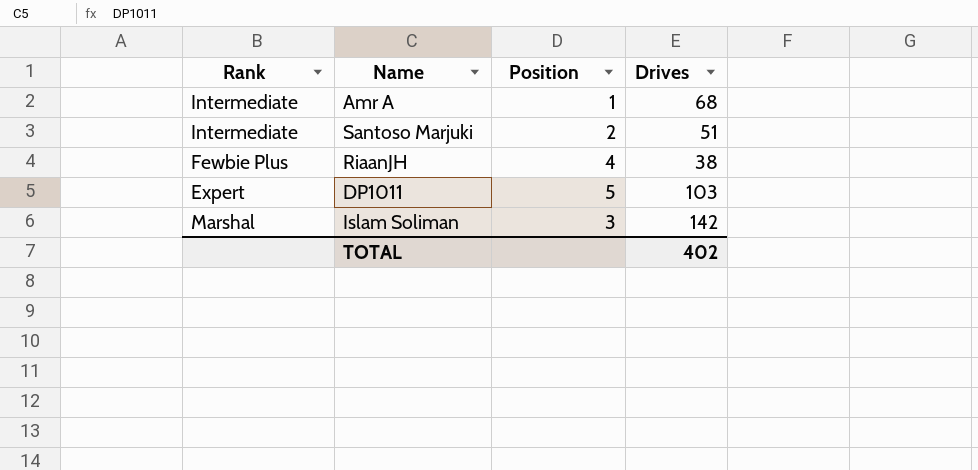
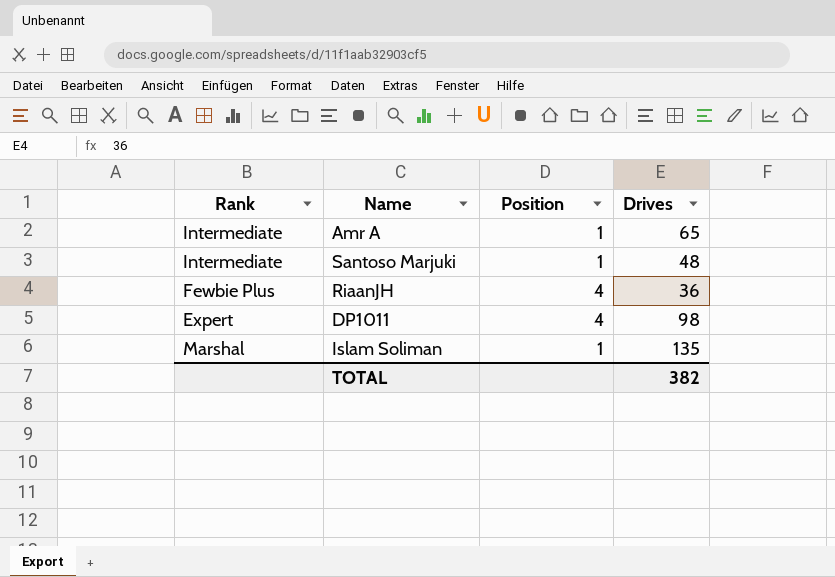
Amr A | Drives: 68 -> 65
Santoso Marjuki | Position: 2 -> 1
Santoso Marjuki | Drives: 51 -> 48
RiaanJH | Drives: 38 -> 36
DP1011 | Position: 5 -> 4
DP1011 | Drives: 103 -> 98
Islam Soliman | Position: 3 -> 1
Islam Soliman | Drives: 142 -> 135
TOTAL | Drives: 402 -> 382

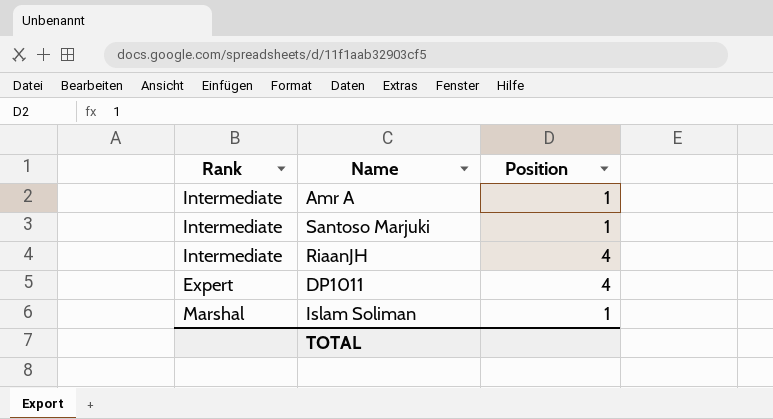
column Drives | position: 4 -> none
RiaanJH | Rank: Fewbie Plus -> Intermediate

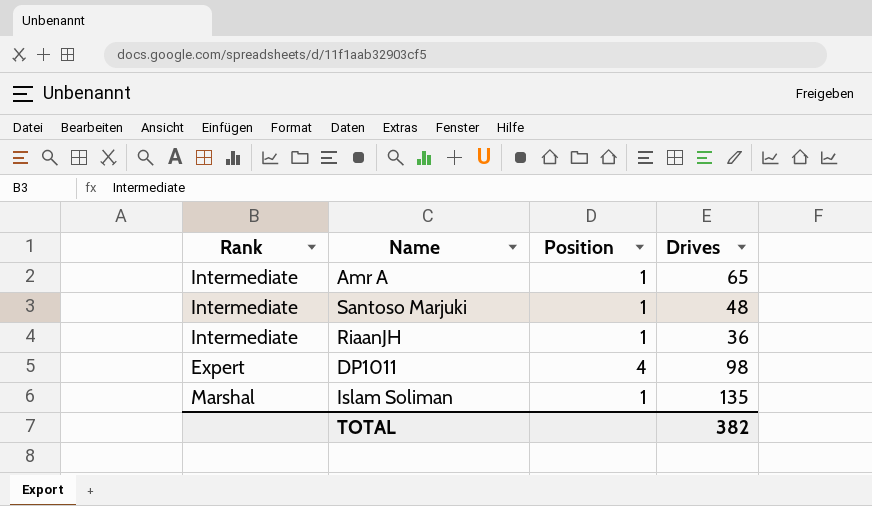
column Drives | position: none -> 4
RiaanJH | Position: 4 -> 1

